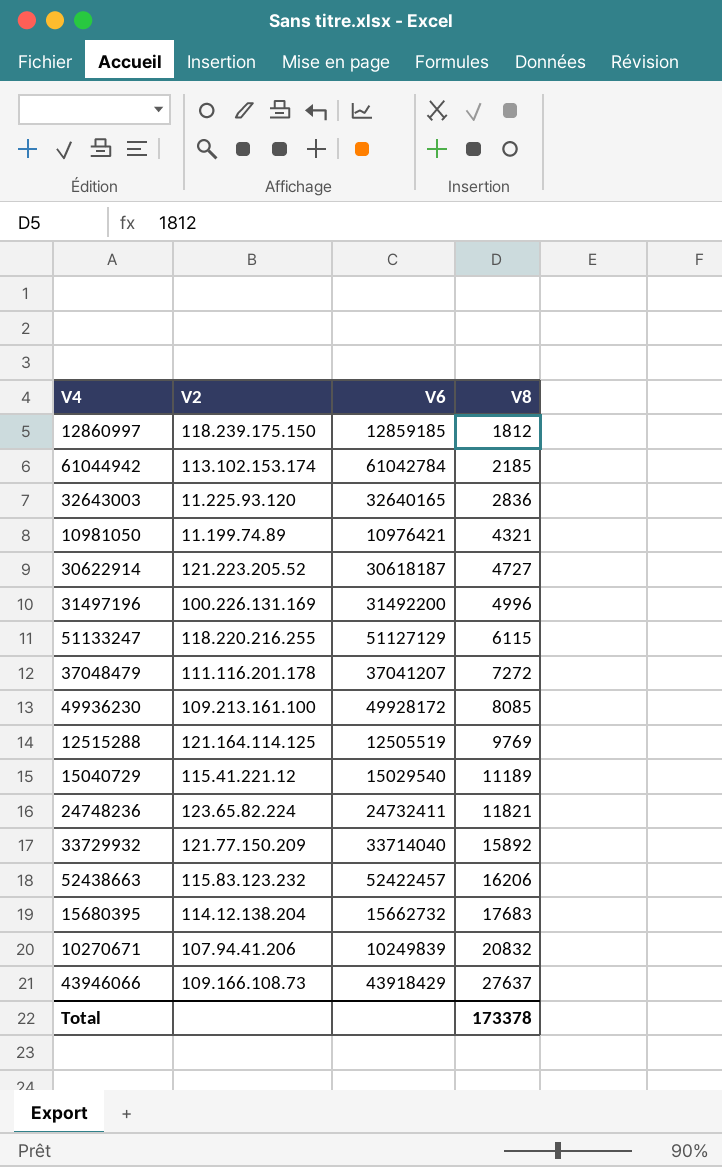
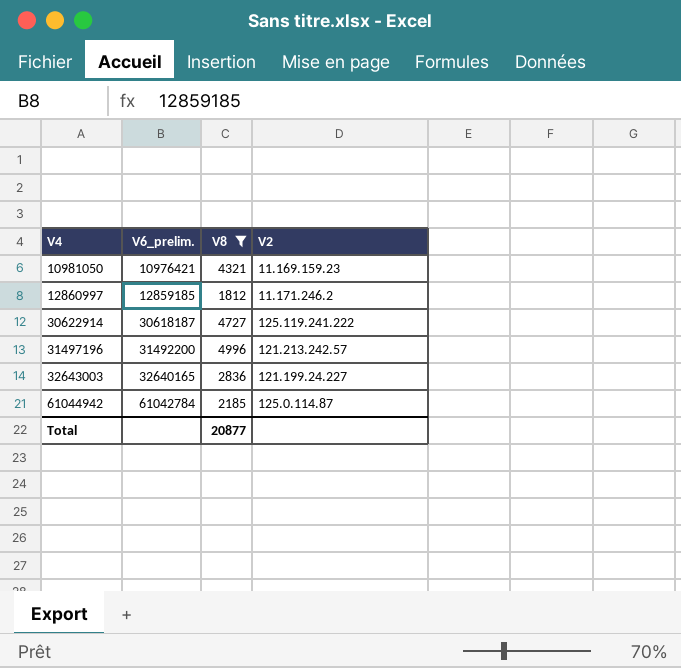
filter: none -> V8 <= 4996
row order: V8 ascending -> V4 ascending
column name: V6 -> V6_prelim.
column V2 | position: 2 -> 4
10981050 | V2: 11.199.74.89 -> 11.169.159.23
12860997 | V2: 118.239.175.150 -> 11.171.246.2
30622914 | V2: 121.223.205.52 -> 125.119.241.222
31497196 | V2: 100.226.131.169 -> 121.213.242.57
32643003 | V2: 11.225.93.120 -> 121.199.24.227
61044942 | V2: 113.102.153.174 -> 125.0.114.87
Total | V8: 173378 -> 20877

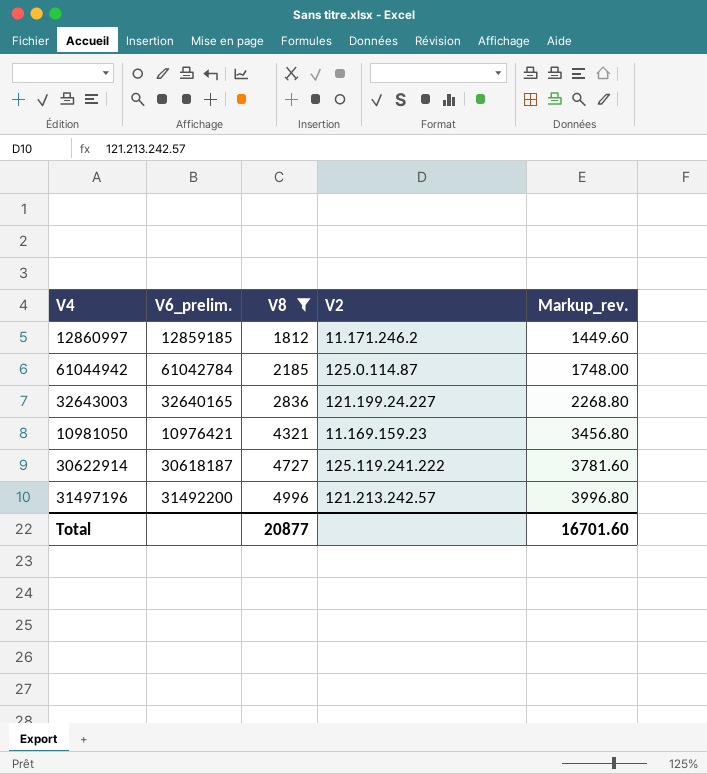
row order: V4 ascending -> V8 ascending
column Markup_rev. | formula: none -> [V8] * 0.8

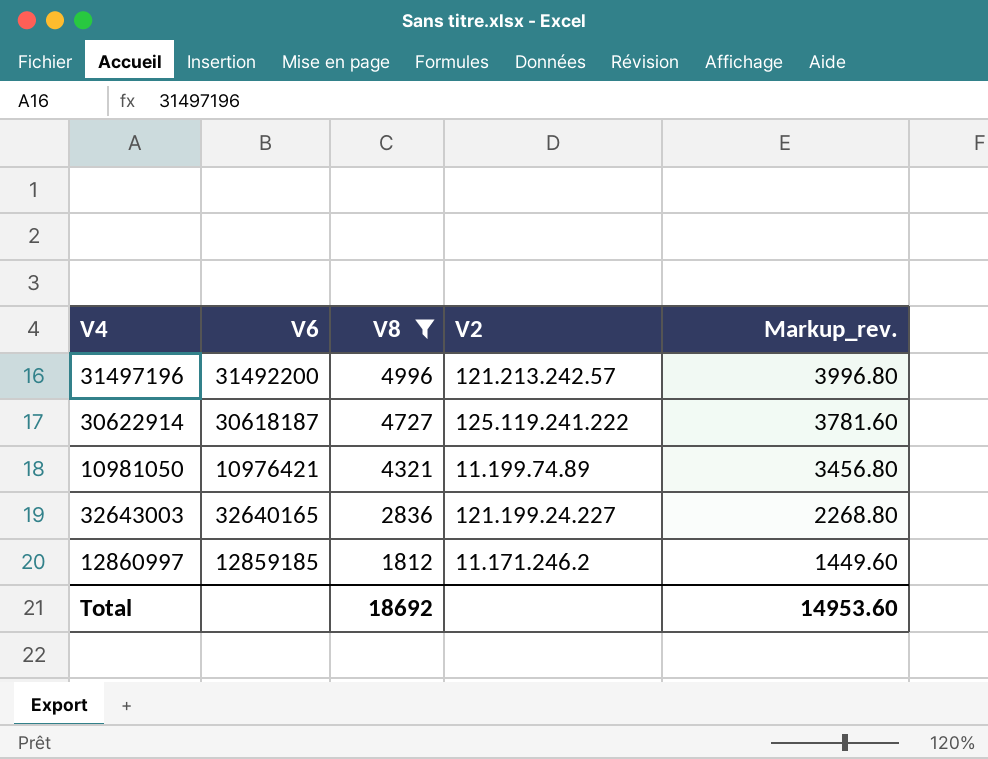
row order: V8 ascending -> V8 descending
column name: V6_prelim. -> V6
row 61044942: 61042784 | 2185 | 125.0.114.87 | 1748.00 -> none
10981050 | V2: 11.169.159.23 -> 11.199.74.89
Total | V8: 20877 -> 18692
Total | Markup_rev.: 16701.60 -> 14953.60

